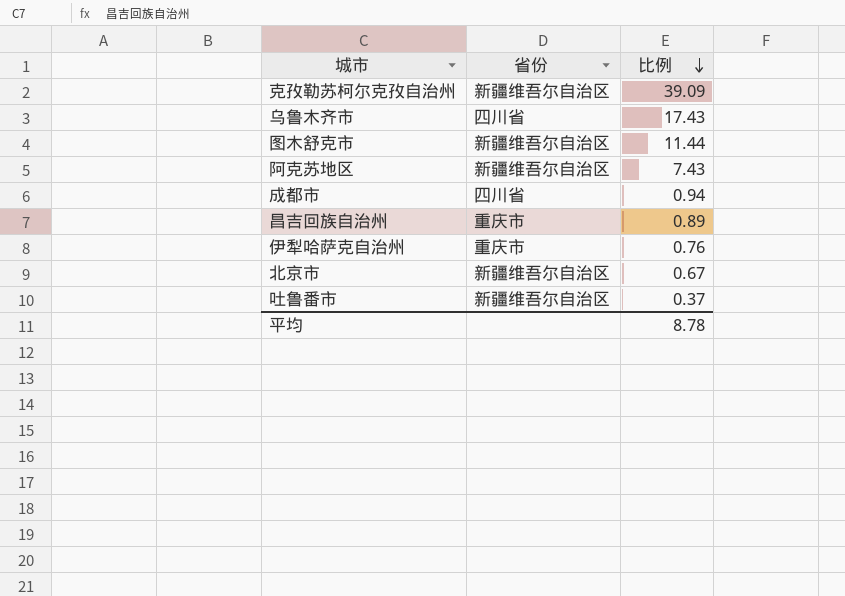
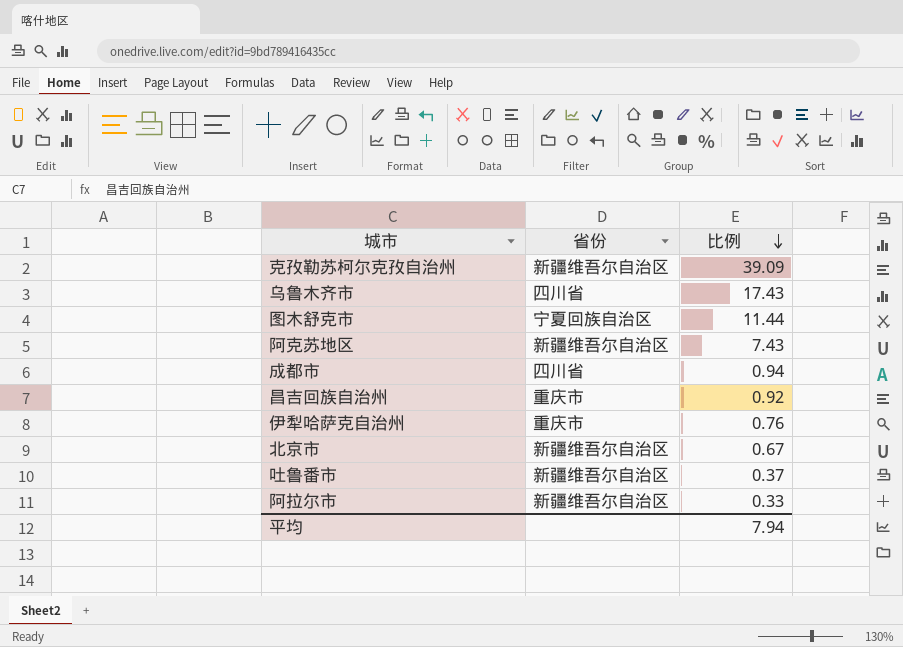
图木舒克市 | 省份: 新疆维吾尔自治区 -> 宁夏回族自治区
昌吉回族自治州 | 比例: 0.89 -> 0.92
row 阿拉尔市: none -> 新疆维吾尔自治区 | 0.33
平均 | 比例: 8.78 -> 7.94

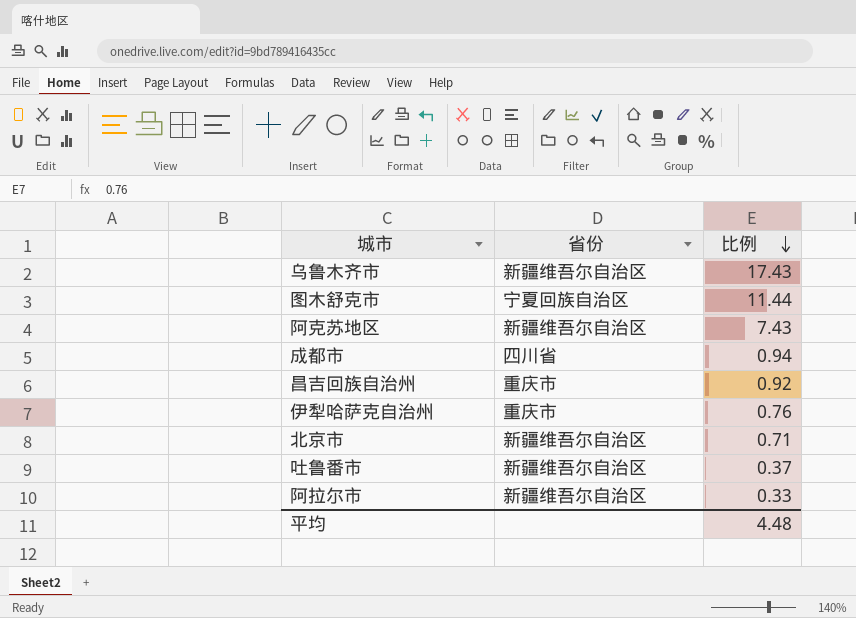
row 克孜勒苏柯尔克孜自治州: 新疆维吾尔自治区 | 39.09 -> none
乌鲁木齐市 | 省份: 四川省 -> 新疆维吾尔自治区
北京市 | 比例: 0.67 -> 0.71
平均 | 比例: 7.94 -> 4.48

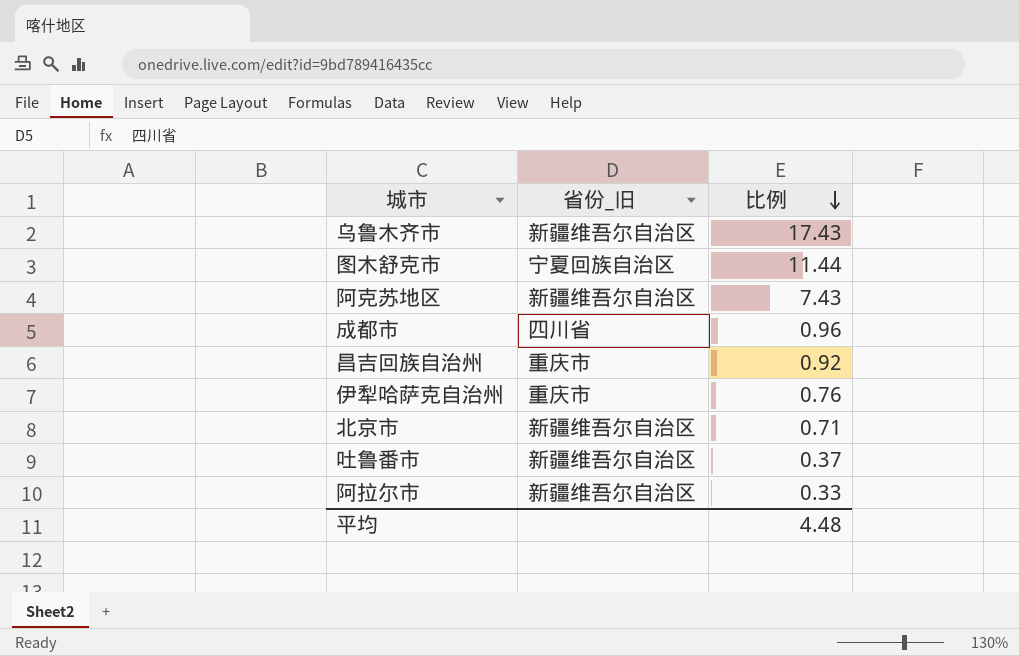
column name: 省份 -> 省份_旧
成都市 | 比例: 0.94 -> 0.96

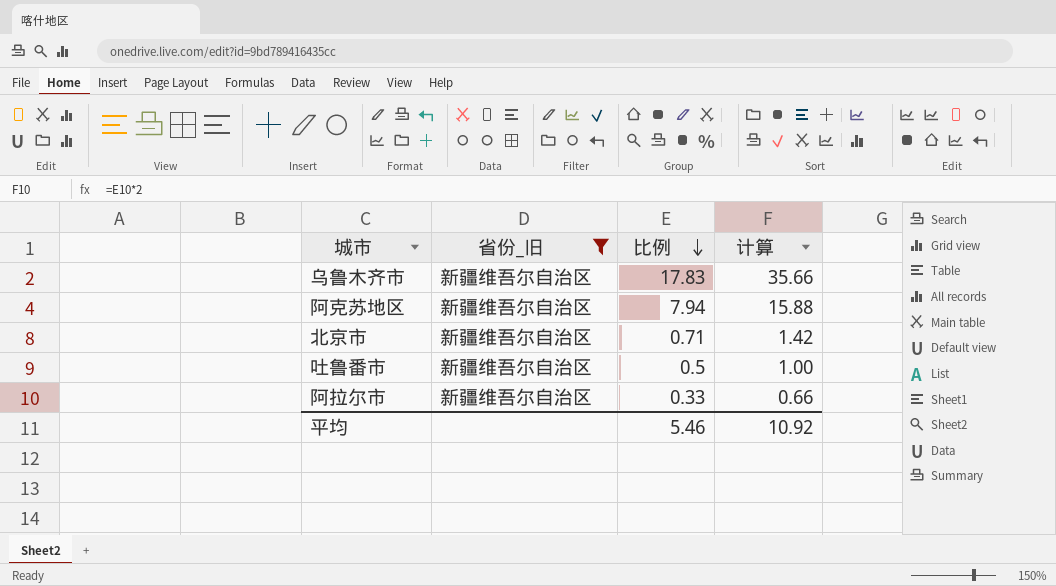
filter: none -> 省份_旧 = 新疆维吾尔自治区
column 计算 | formula: none -> [比例] * 2
乌鲁木齐市 | 比例: 17.43 -> 17.83
阿克苏地区 | 比例: 7.43 -> 7.94
吐鲁番市 | 比例: 0.37 -> 0.5
平均 | 比例: 4.48 -> 5.46

